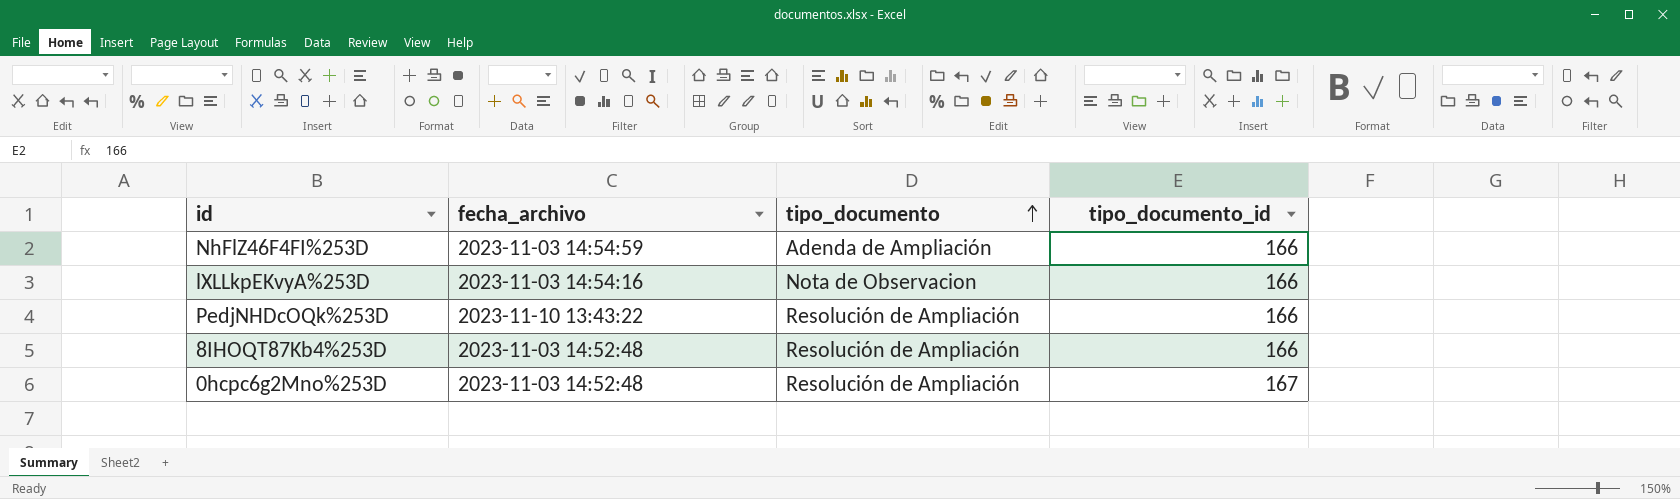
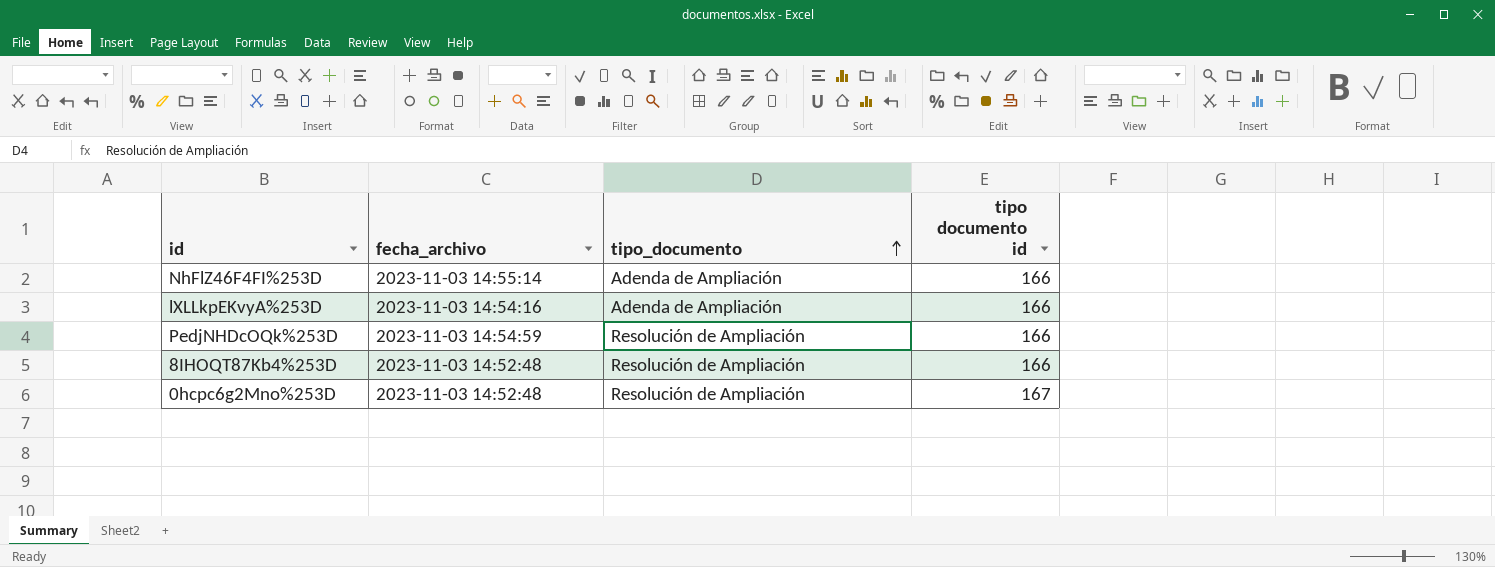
column name: tipo_documento_id -> tipo documento id
NhFlZ46F4FI%253D | fecha_archivo: 2023-11-03 14:54:59 -> 2023-11-03 14:55:14
lXLLkpEKvyA%253D | tipo_documento: Nota de Observacion -> Adenda de Ampliación
PedjNHDcOQk%253D | fecha_archivo: 2023-11-10 13:43:22 -> 2023-11-03 14:54:59

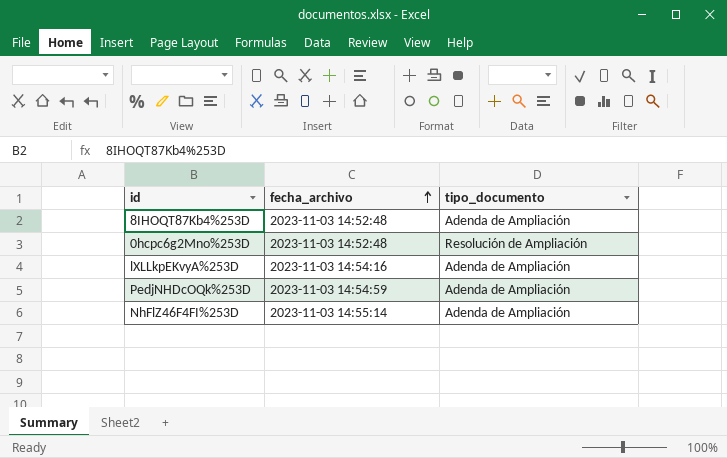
row order: tipo_documento ascending -> fecha_archivo ascending
column tipo documento id | position: 4 -> none
8IHOQT87Kb4%253D | tipo_documento: Resolución de Ampliación -> Adenda de Ampliación
PedjNHDcOQk%253D | tipo_documento: Resolución de Ampliación -> Adenda de Ampliación

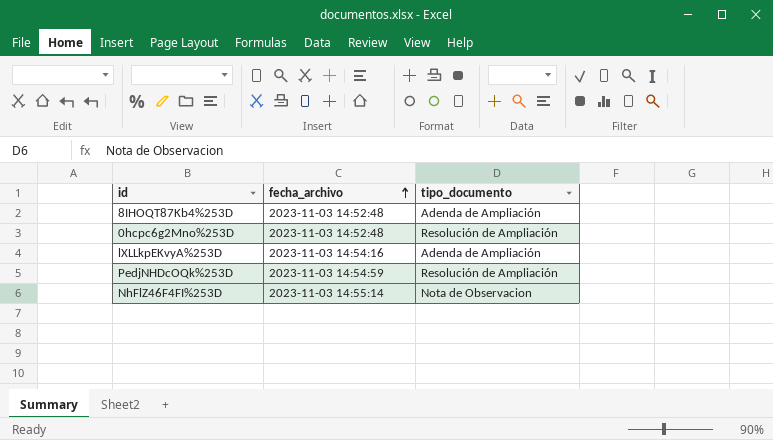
PedjNHDcOQk%253D | tipo_documento: Adenda de Ampliación -> Resolución de Ampliación
NhFlZ46F4FI%253D | tipo_documento: Adenda de Ampliación -> Nota de Observacion

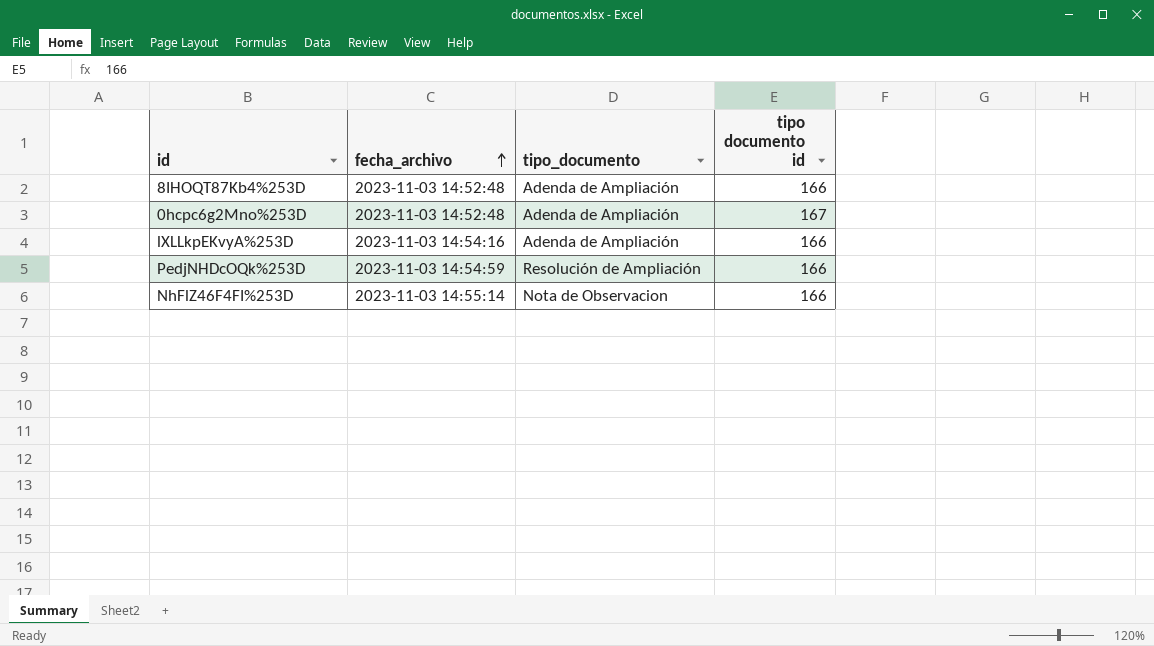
column tipo documento id | position: none -> 4
0hcpc6g2Mno%253D | tipo_documento: Resolución de Ampliación -> Adenda de Ampliación

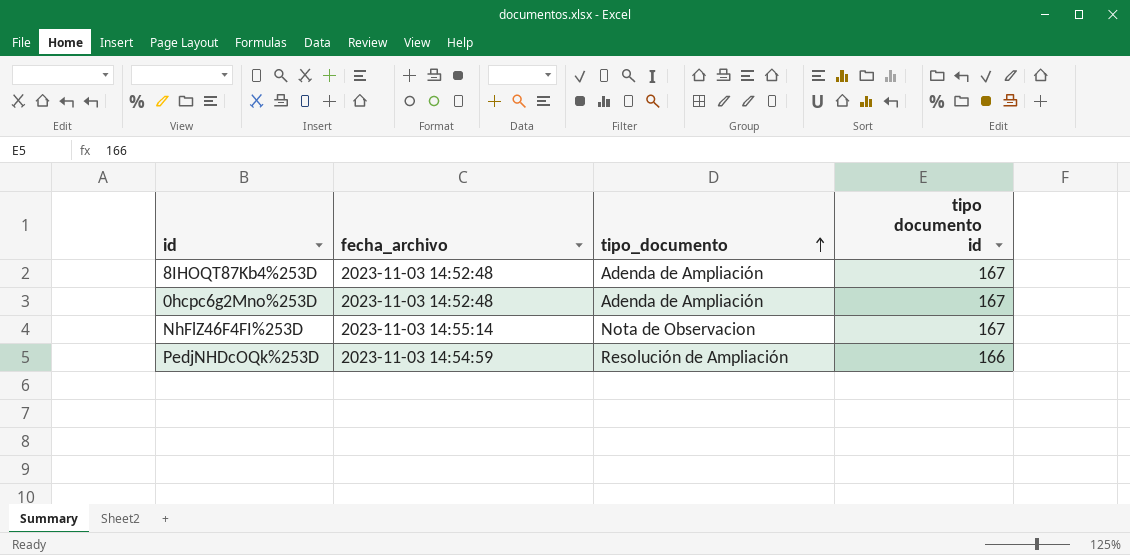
row order: fecha_archivo ascending -> tipo_documento ascending
row lXLLkpEKvyA%253D: 2023-11-03 14:54:16 | Adenda de Ampliación | 166 -> none
8IHOQT87Kb4%253D | tipo documento id: 166 -> 167
NhFlZ46F4FI%253D | tipo documento id: 166 -> 167

